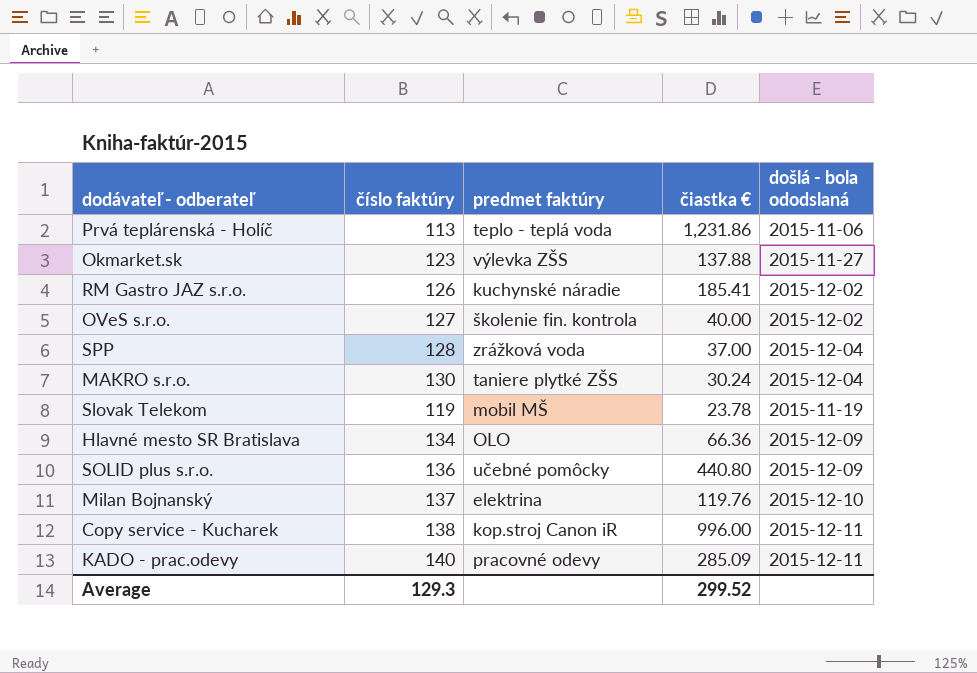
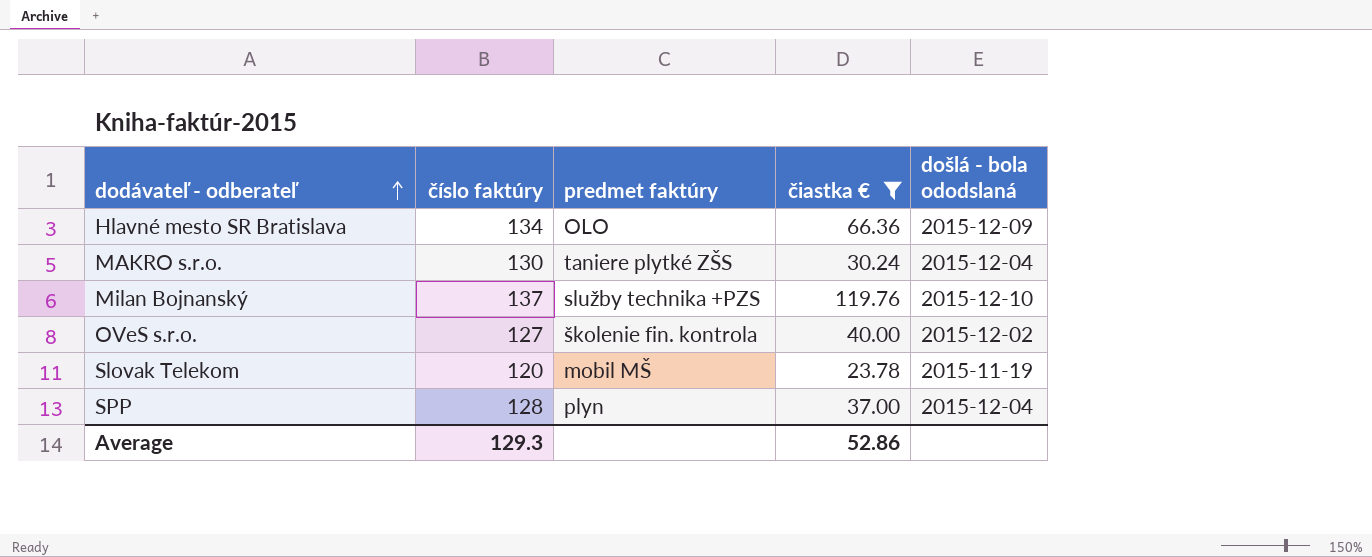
filter: none -> čiastka € <= 119.76
row order: none -> dodávateľ - odberateľ ascending
Milan Bojnanský | predmet faktúry: elektrina -> služby technika +PZS
Slovak Telekom | číslo faktúry: 119 -> 120
SPP | predmet faktúry: zrážková voda -> plyn
Average | čiastka €: 299.52 -> 52.86

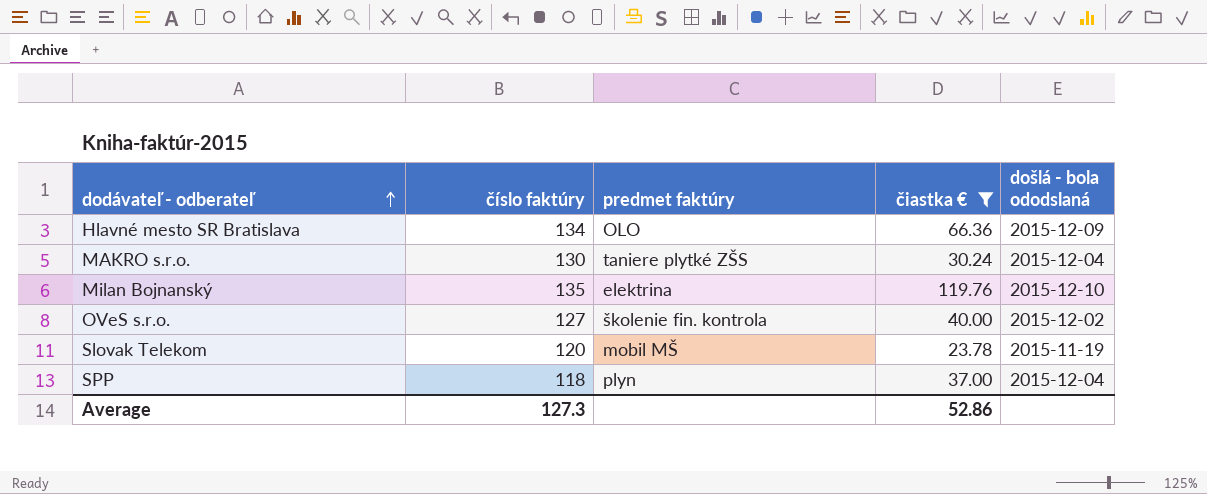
Milan Bojnanský | číslo faktúry: 137 -> 135
Milan Bojnanský | predmet faktúry: služby technika +PZS -> elektrina
SPP | číslo faktúry: 128 -> 118
Average | číslo faktúry: 129.3 -> 127.3

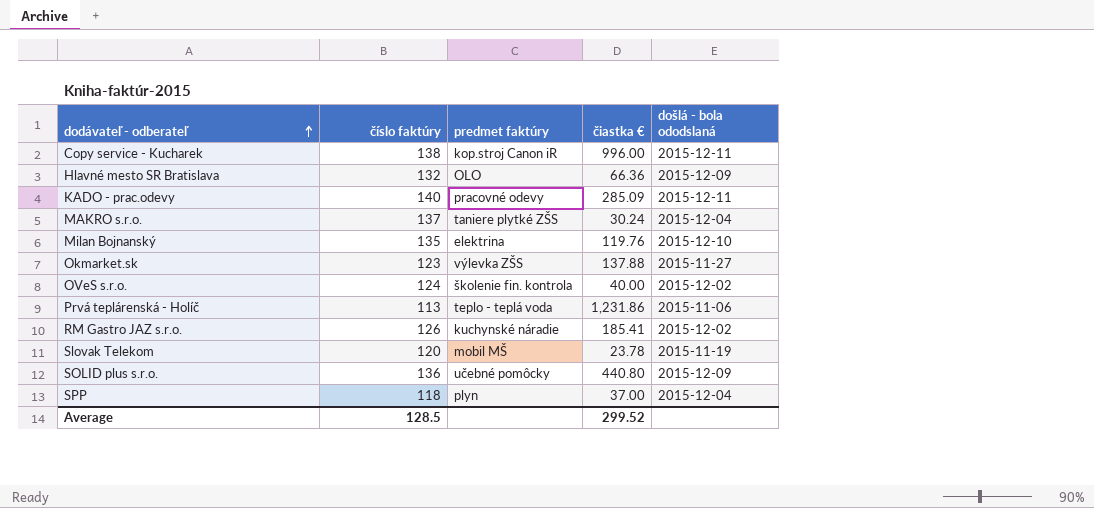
filter: čiastka € <= 119.76 -> none
Hlavné mesto SR Bratislava | číslo faktúry: 134 -> 132
MAKRO s.r.o. | číslo faktúry: 130 -> 137
OVeS s.r.o. | číslo faktúry: 127 -> 124
Average | číslo faktúry: 127.3 -> 128.5
Average | čiastka €: 52.86 -> 299.52

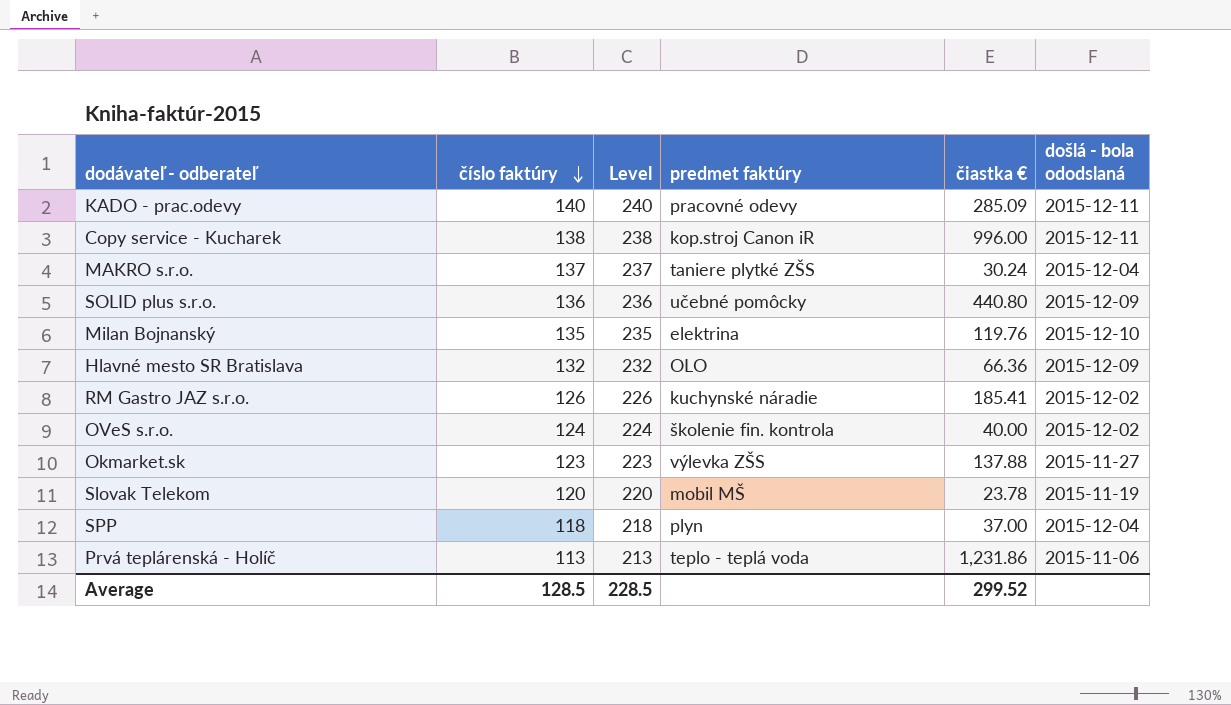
row order: dodávateľ - odberateľ ascending -> číslo faktúry descending
column Level | formula: none -> [číslo faktúry] + 100

